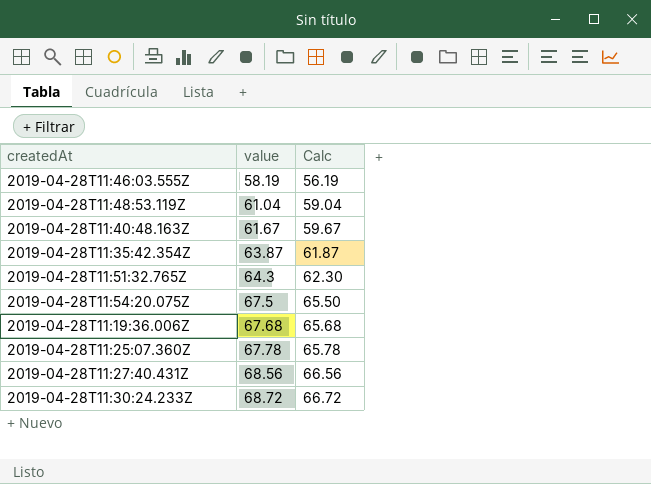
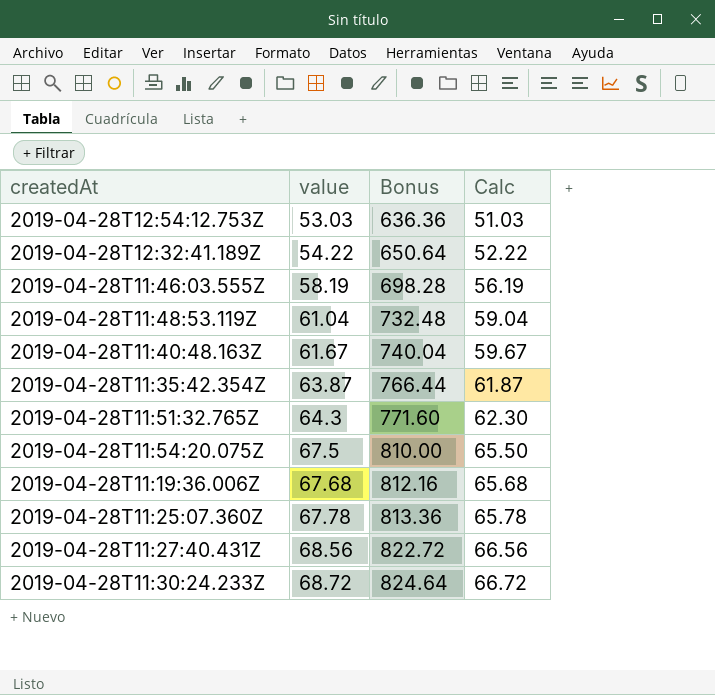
column Bonus | formula: none -> [value] * 12
row 2019-04-28T12:54:12.753Z: none -> 53.03 | 636.36 | 51.03
row 2019-04-28T12:32:41.189Z: none -> 54.22 | 650.64 | 52.22

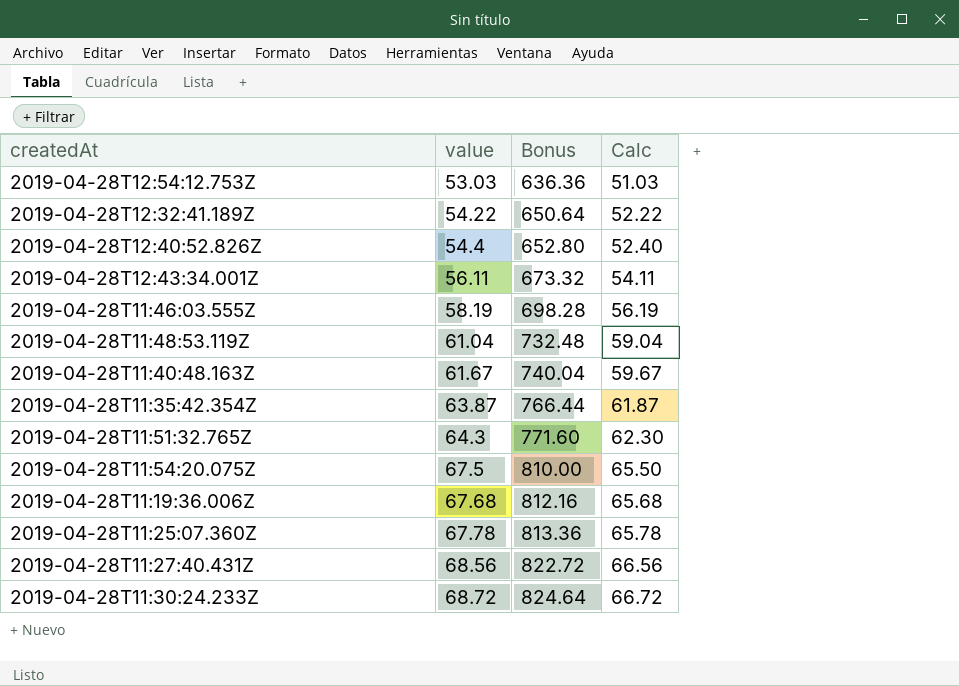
row 2019-04-28T12:40:52.826Z: none -> 54.4 | 652.80 | 52.40
row 2019-04-28T12:43:34.001Z: none -> 56.11 | 673.32 | 54.11

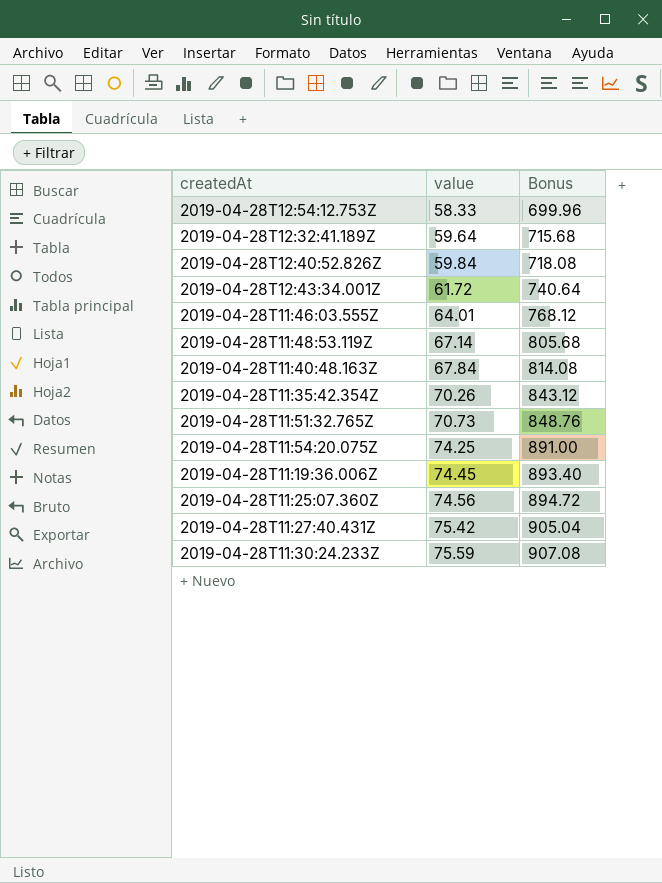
column Calc | formula: [value] - 2 -> none
2019-04-28T12:54:12.753Z | value: 53.03 -> 58.33
2019-04-28T12:54:12.753Z | Bonus: 636.36 -> 699.96
2019-04-28T12:32:41.189Z | value: 54.22 -> 59.64
2019-04-28T12:32:41.189Z | Bonus: 650.64 -> 715.68
2019-04-28T12:40:52.826Z | value: 54.4 -> 59.84
2019-04-28T12:40:52.826Z | Bonus: 652.80 -> 718.08
2019-04-28T12:43:34.001Z | value: 56.11 -> 61.72
2019-04-28T12:43:34.001Z | Bonus: 673.32 -> 740.64
2019-04-28T11:46:03.555Z | value: 58.19 -> 64.01
2019-04-28T11:46:03.555Z | Bonus: 698.28 -> 768.12
2019-04-28T11:48:53.119Z | value: 61.04 -> 67.14
2019-04-28T11:48:53.119Z | Bonus: 732.48 -> 805.68
2019-04-28T11:40:48.163Z | value: 61.67 -> 67.84
2019-04-28T11:40:48.163Z | Bonus: 740.04 -> 814.08
2019-04-28T11:35:42.354Z | value: 63.87 -> 70.26
2019-04-28T11:35:42.354Z | Bonus: 766.44 -> 843.12
2019-04-28T11:51:32.765Z | value: 64.3 -> 70.73
2019-04-28T11:51:32.765Z | Bonus: 771.60 -> 848.76
2019-04-28T11:54:20.075Z | value: 67.5 -> 74.25
2019-04-28T11:54:20.075Z | Bonus: 810.00 -> 891.00
2019-04-28T11:19:36.006Z | value: 67.68 -> 74.45
2019-04-28T11:19:36.006Z | Bonus: 812.16 -> 893.40
2019-04-28T11:25:07.360Z | value: 67.78 -> 74.56
2019-04-28T11:25:07.360Z | Bonus: 813.36 -> 894.72
2019-04-28T11:27:40.431Z | value: 68.56 -> 75.42
2019-04-28T11:27:40.431Z | Bonus: 822.72 -> 905.04
2019-04-28T11:30:24.233Z | value: 68.72 -> 75.59
2019-04-28T11:30:24.233Z | Bonus: 824.64 -> 907.08

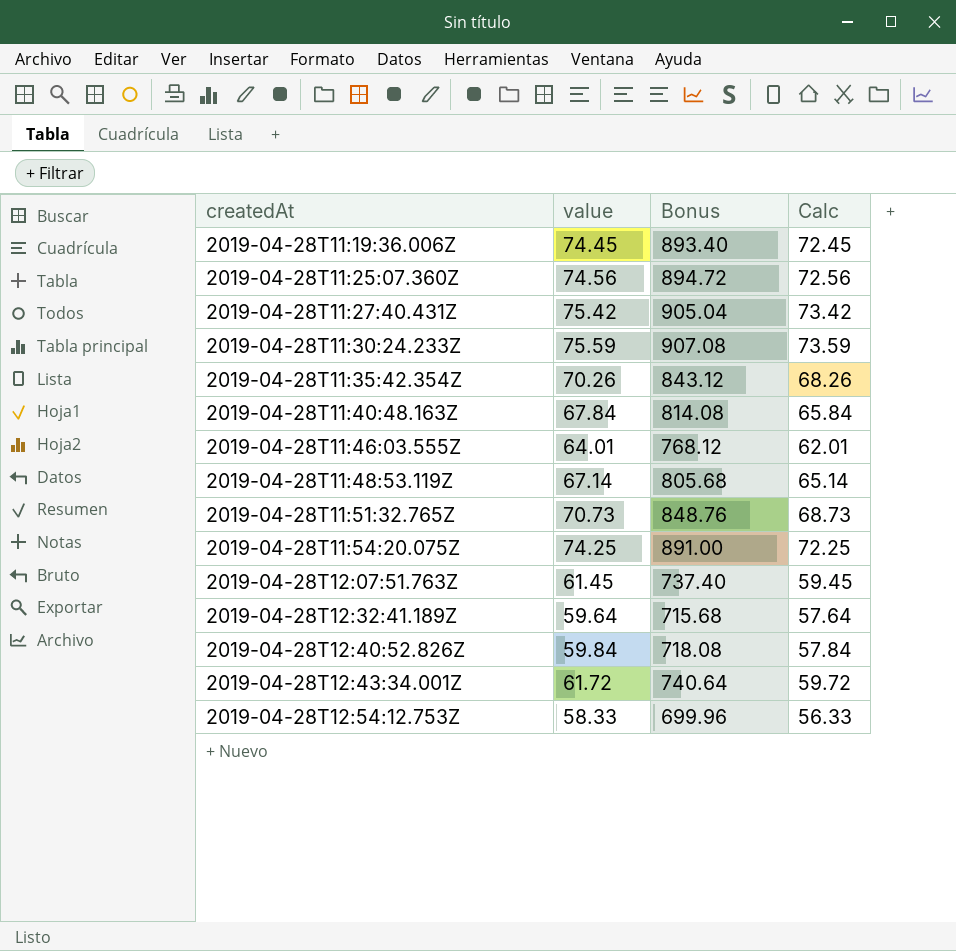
row order: value ascending -> createdAt ascending
column Calc | formula: none -> [value] - 2
row 2019-04-28T12:07:51.763Z: none -> 61.45 | 737.40 | 59.45

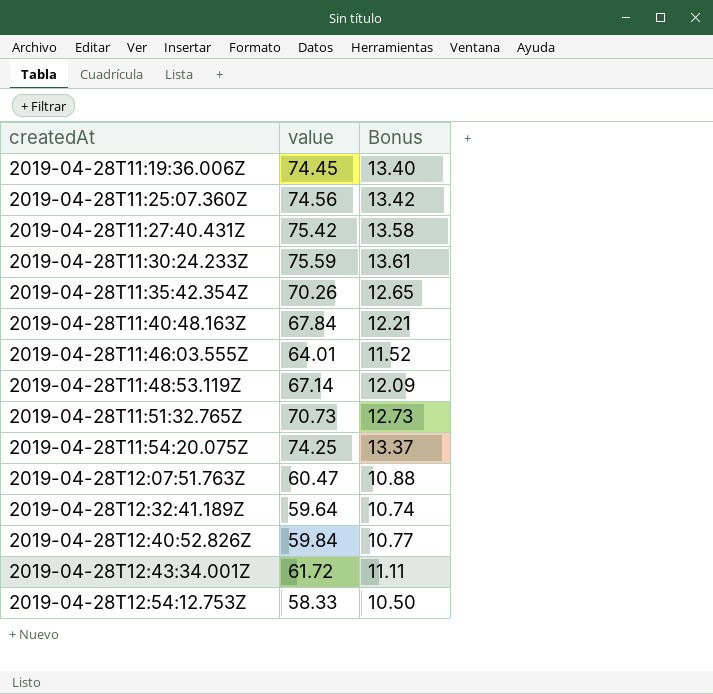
column Calc | formula: [value] - 2 -> none
column Bonus | formula: [value] * 12 -> [value] * 0.18
2019-04-28T12:07:51.763Z | value: 61.45 -> 60.47

